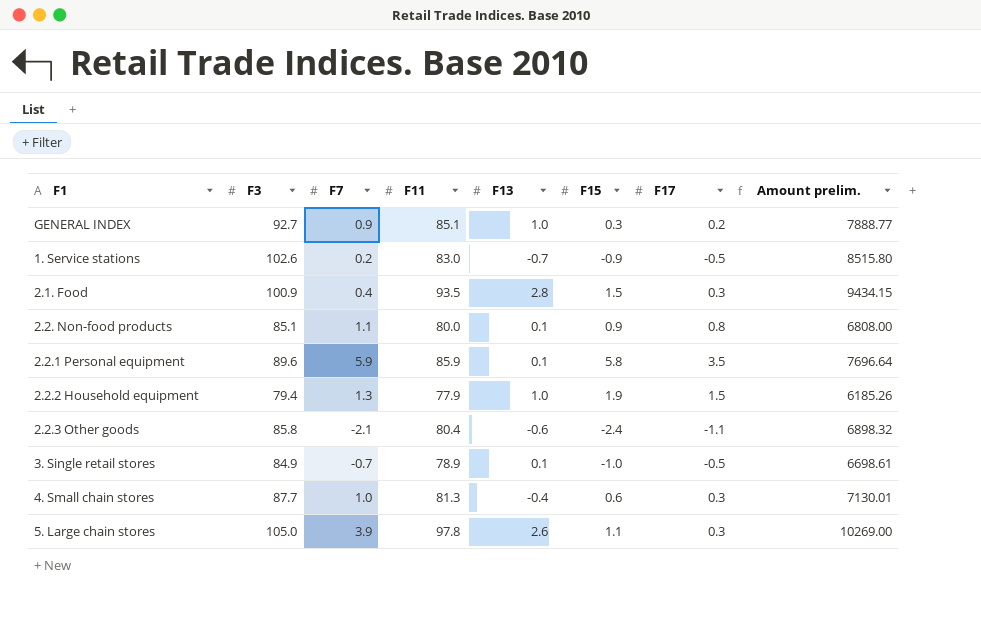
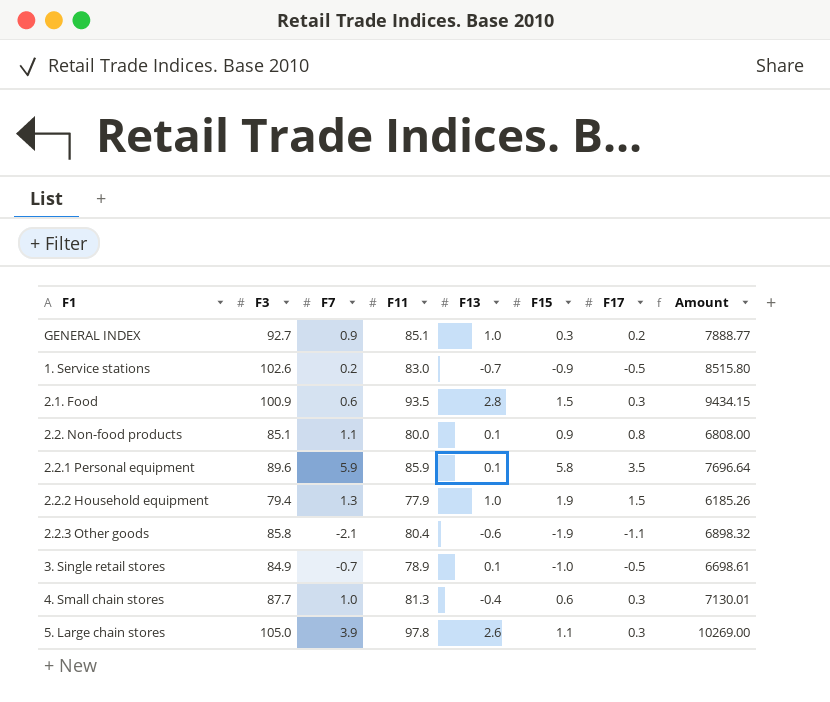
column name: Amount prelim. -> Amount
2.1. Food | F7: 0.4 -> 0.6
2.2.3 Other goods | F15: -2.4 -> -1.9

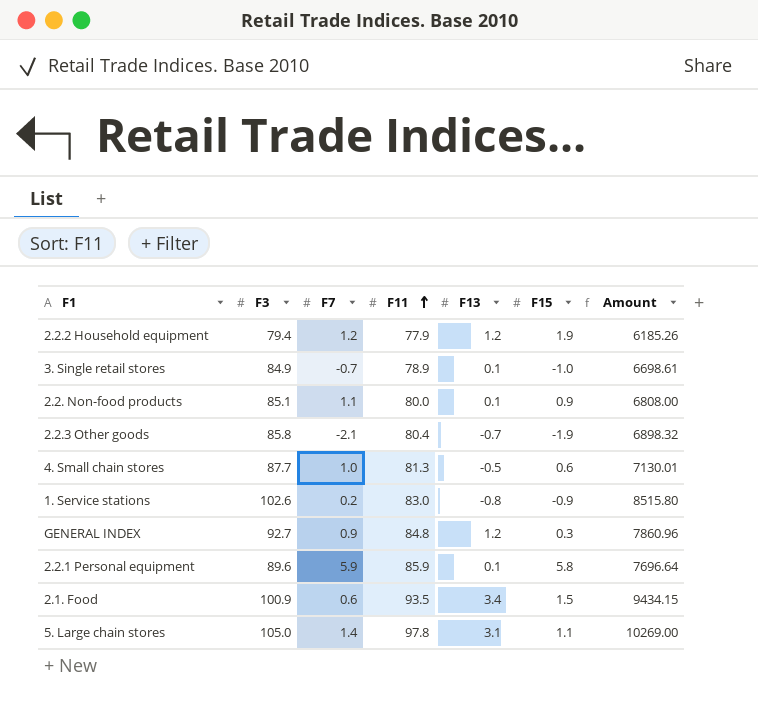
row order: none -> F11 ascending
column F17 | position: 7 -> none
2.2.2 Household equipment | F7: 1.3 -> 1.2
2.2.2 Household equipment | F13: 1.0 -> 1.2
2.2.3 Other goods | F13: -0.6 -> -0.7
4. Small chain stores | F13: -0.4 -> -0.5
1. Service stations | F13: -0.7 -> -0.8
GENERAL INDEX | F11: 85.1 -> 84.8
GENERAL INDEX | F13: 1.0 -> 1.2
GENERAL INDEX | Amount: 7888.77 -> 7860.96
2.1. Food | F13: 2.8 -> 3.4
5. Large chain stores | F7: 3.9 -> 1.4
5. Large chain stores | F13: 2.6 -> 3.1

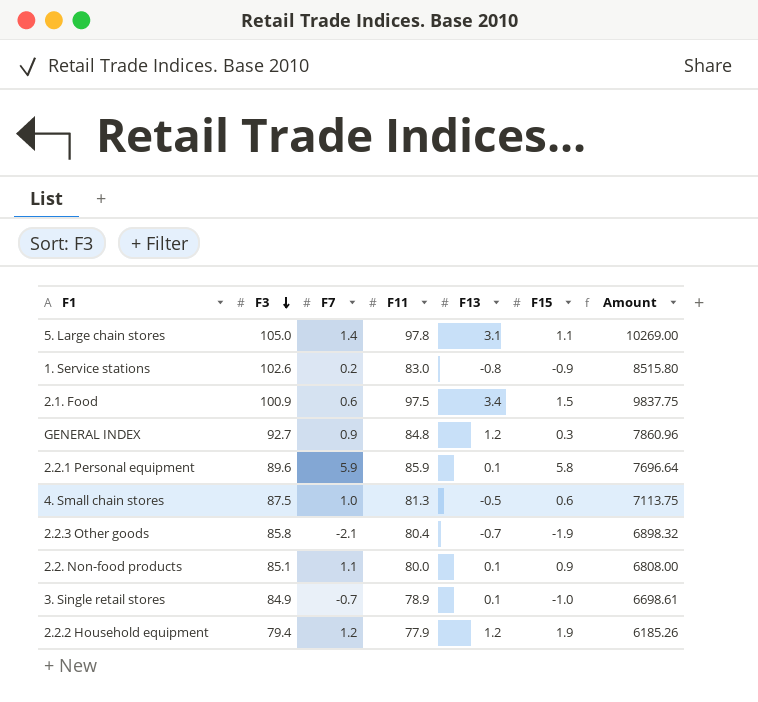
row order: F11 ascending -> F3 descending
2.1. Food | F11: 93.5 -> 97.5
2.1. Food | Amount: 9434.15 -> 9837.75
4. Small chain stores | F3: 87.7 -> 87.5
4. Small chain stores | Amount: 7130.01 -> 7113.75

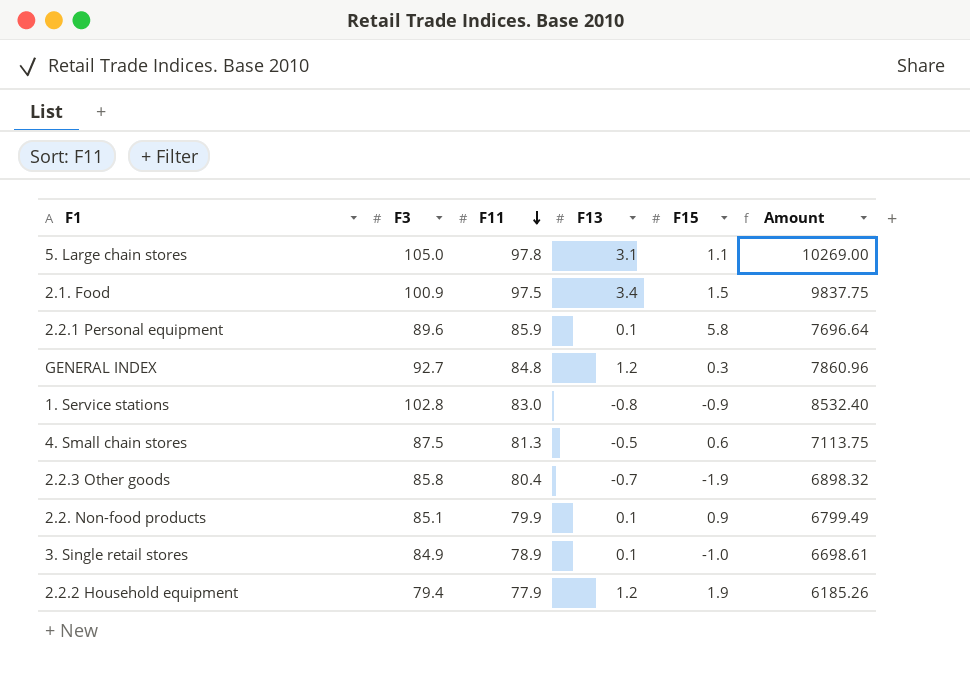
row order: F3 descending -> F11 descending
column F7 | position: 3 -> none
1. Service stations | F3: 102.6 -> 102.8
1. Service stations | Amount: 8515.80 -> 8532.40
2.2. Non-food products | F11: 80.0 -> 79.9
2.2. Non-food products | Amount: 6808.00 -> 6799.49

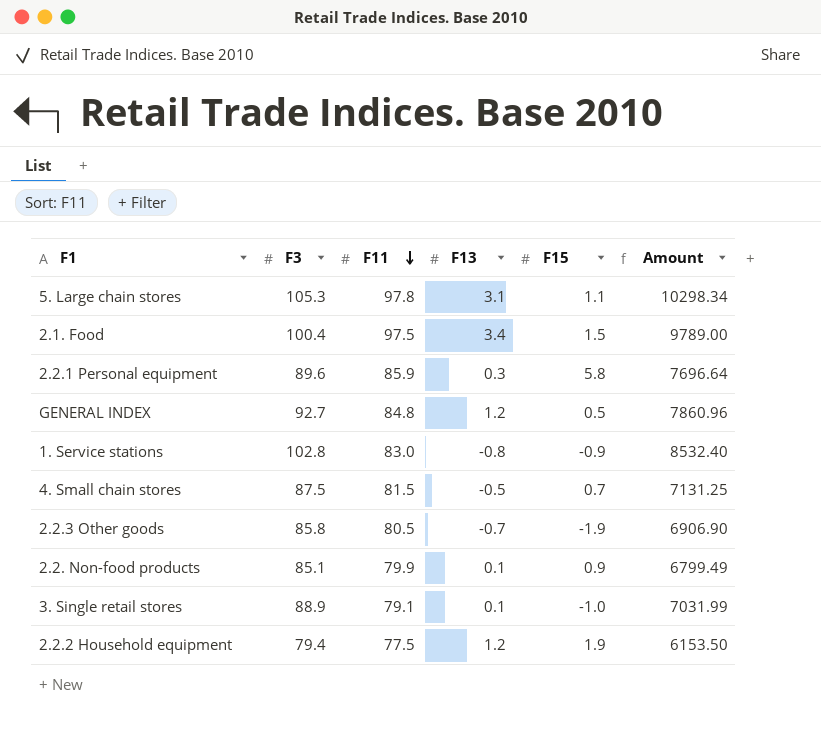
5. Large chain stores | F3: 105.0 -> 105.3
5. Large chain stores | Amount: 10269.00 -> 10298.34
2.1. Food | F3: 100.9 -> 100.4
2.1. Food | Amount: 9837.75 -> 9789.00
2.2.1 Personal equipment | F13: 0.1 -> 0.3
GENERAL INDEX | F15: 0.3 -> 0.5
4. Small chain stores | F11: 81.3 -> 81.5
4. Small chain stores | F15: 0.6 -> 0.7
4. Small chain stores | Amount: 7113.75 -> 7131.25
2.2.3 Other goods | F11: 80.4 -> 80.5
2.2.3 Other goods | Amount: 6898.32 -> 6906.90
3. Single retail stores | F3: 84.9 -> 88.9
3. Single retail stores | F11: 78.9 -> 79.1
3. Single retail stores | Amount: 6698.61 -> 7031.99
2.2.2 Household equipment | F11: 77.9 -> 77.5
2.2.2 Household equipment | Amount: 6185.26 -> 6153.50

